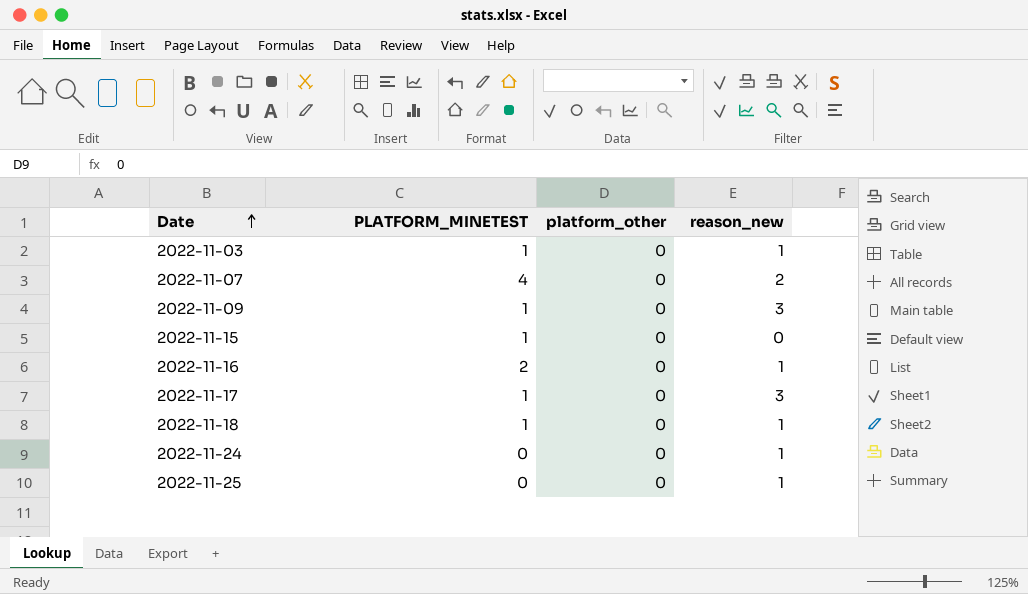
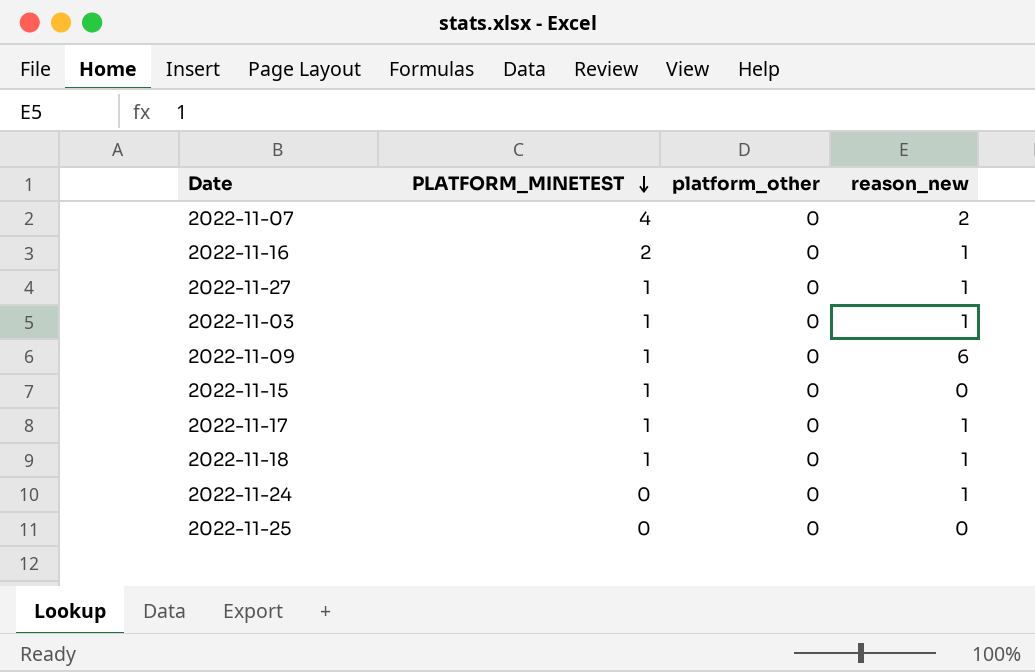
row order: Date ascending -> PLATFORM_MINETEST descending
row 2022-11-27: none -> 1 | 0 | 1
2022-11-09 | reason_new: 3 -> 6
2022-11-17 | reason_new: 3 -> 1
2022-11-25 | reason_new: 1 -> 0

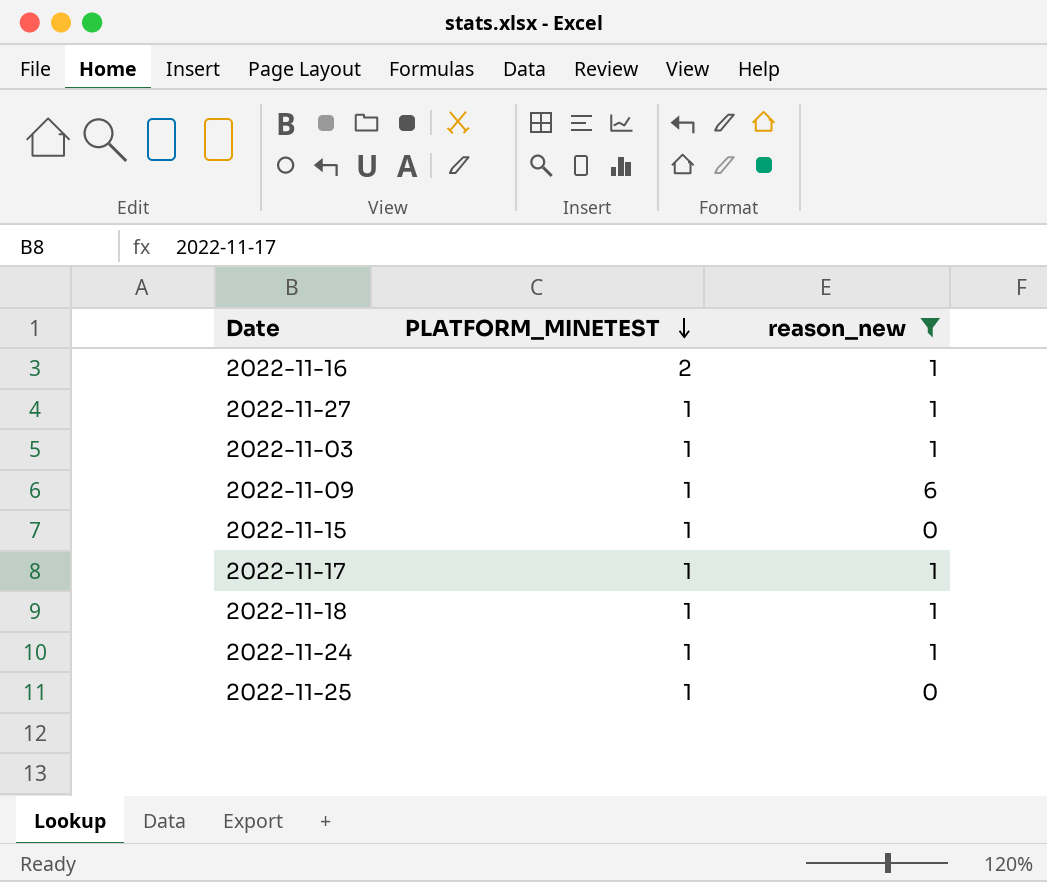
filter: none -> reason_new != 2
column platform_other | position: 3 -> none
2022-11-24 | PLATFORM_MINETEST: 0 -> 1
2022-11-25 | PLATFORM_MINETEST: 0 -> 1

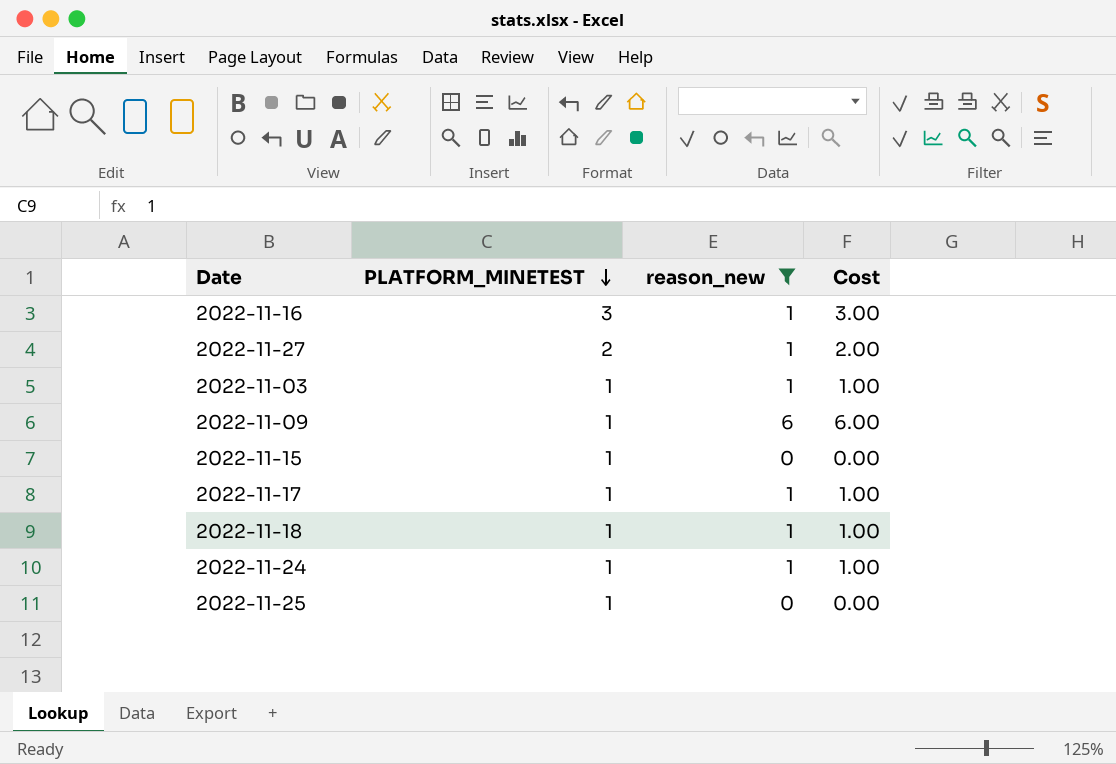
column Cost | formula: none -> [PLATFORM_MINETEST] * [reason_new]
2022-11-16 | PLATFORM_MINETEST: 2 -> 3
2022-11-27 | PLATFORM_MINETEST: 1 -> 2

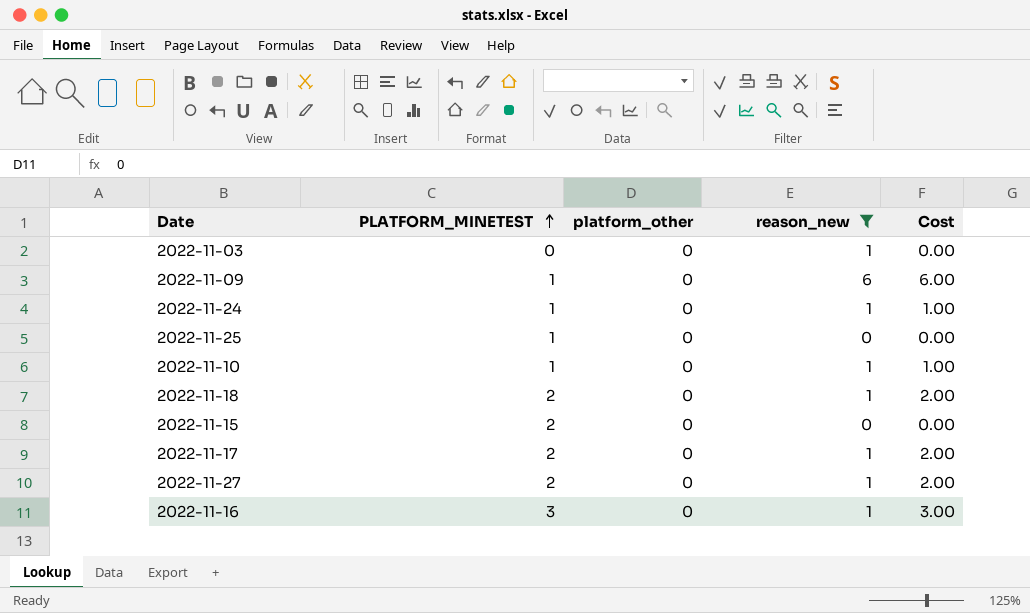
row order: PLATFORM_MINETEST descending -> PLATFORM_MINETEST ascending
column platform_other | position: none -> 3
2022-11-03 | PLATFORM_MINETEST: 1 -> 0
2022-11-03 | Cost: 1.00 -> 0.00
row 2022-11-10: none -> 1 | 0 | 1 | 1.00
2022-11-18 | PLATFORM_MINETEST: 1 -> 2
2022-11-18 | Cost: 1.00 -> 2.00
2022-11-15 | PLATFORM_MINETEST: 1 -> 2
2022-11-17 | PLATFORM_MINETEST: 1 -> 2
2022-11-17 | Cost: 1.00 -> 2.00

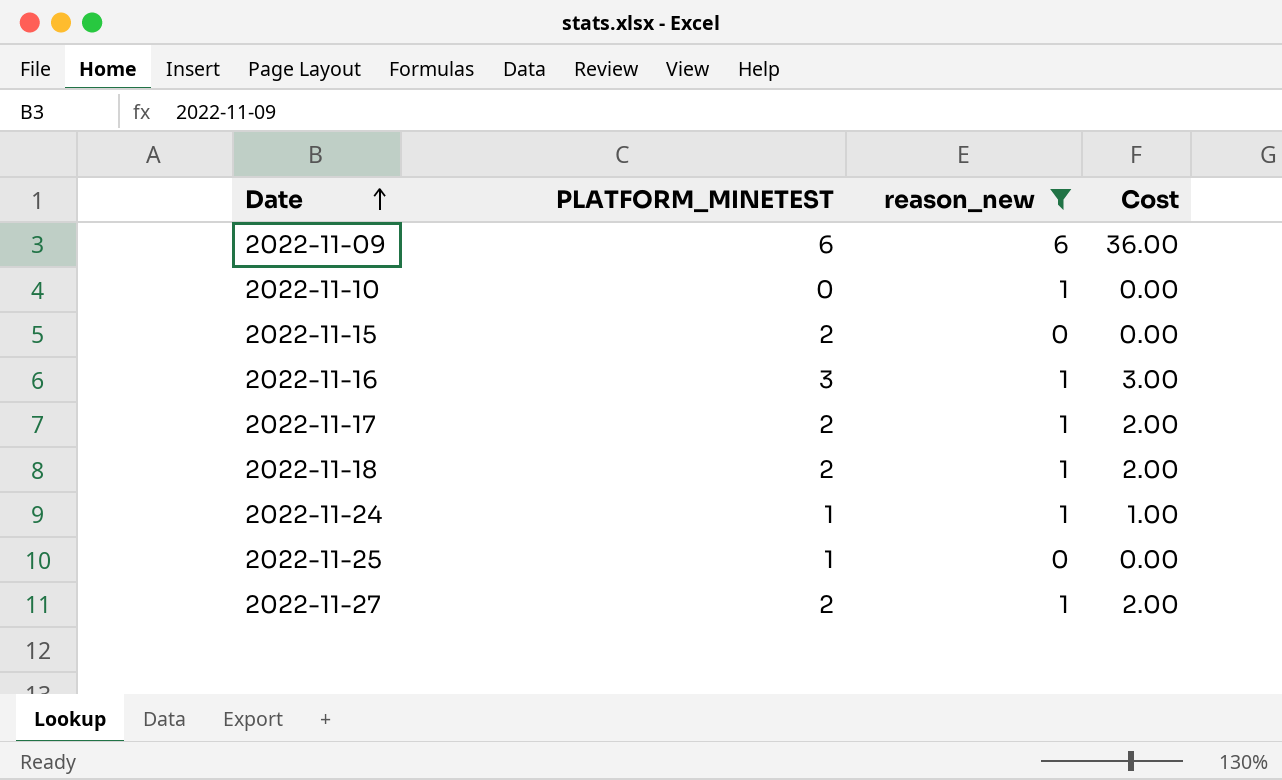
row order: PLATFORM_MINETEST ascending -> Date ascending
column platform_other | position: 3 -> none
row 2022-11-03: 0 | 0 | 1 | 0.00 -> none
2022-11-09 | PLATFORM_MINETEST: 1 -> 6
2022-11-09 | Cost: 6.00 -> 36.00
2022-11-10 | PLATFORM_MINETEST: 1 -> 0
2022-11-10 | Cost: 1.00 -> 0.00

